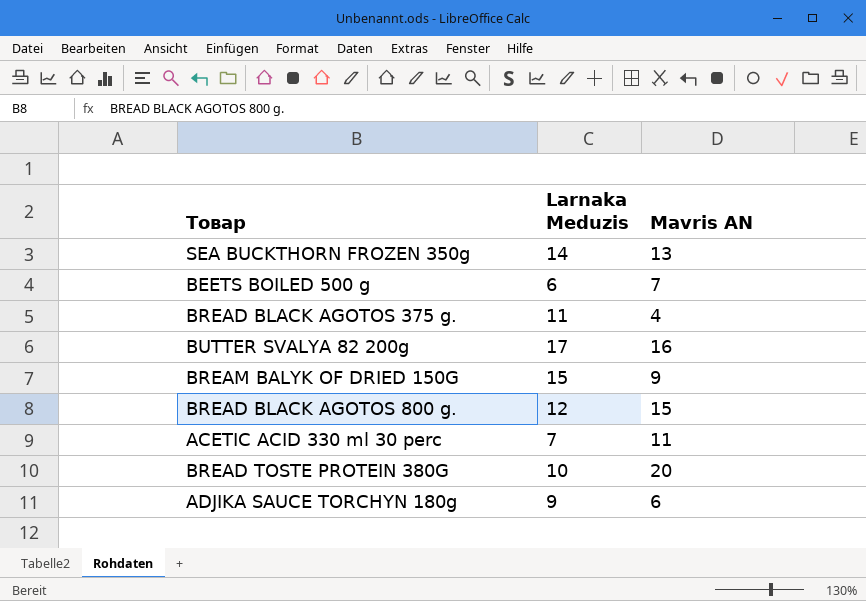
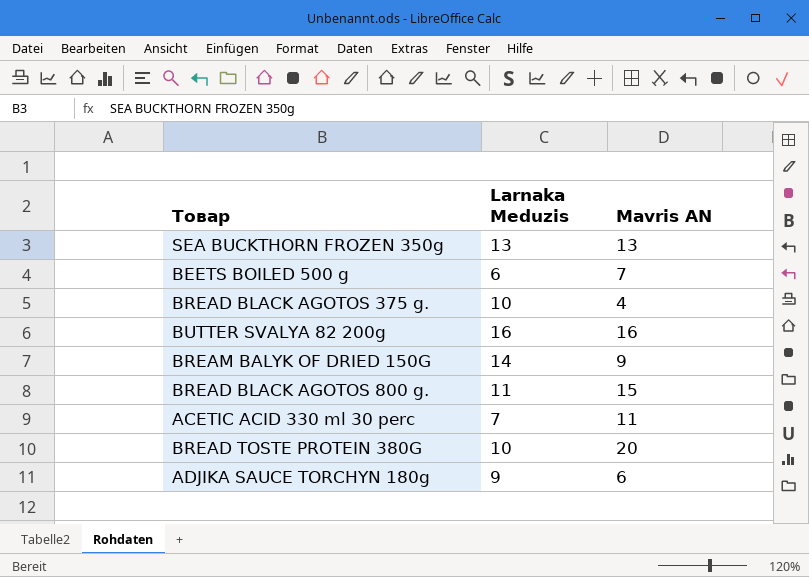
SEA BUCKTHORN FROZEN 350g | Larnaka Meduzis: 14 -> 13
BREAD BLACK AGOTOS 375 g. | Larnaka Meduzis: 11 -> 10
BUTTER SVALYA 82 200g | Larnaka Meduzis: 17 -> 16
BREAM BALYK OF DRIED 150G | Larnaka Meduzis: 15 -> 14
BREAD BLACK AGOTOS 800 g. | Larnaka Meduzis: 12 -> 11

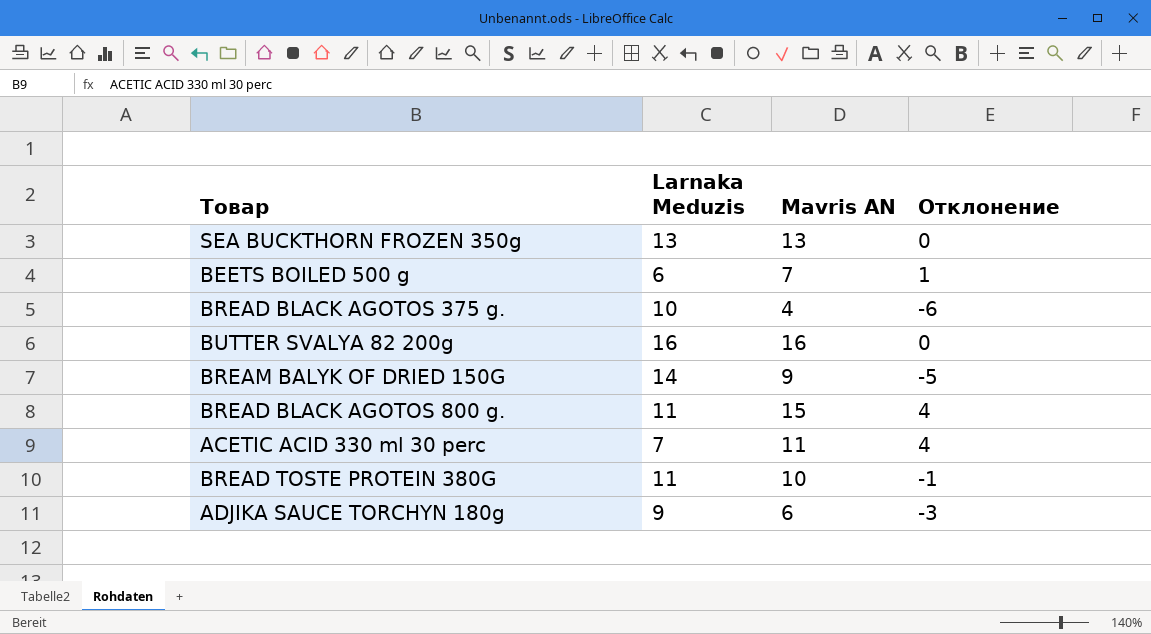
column Отклонение | formula: none -> [Mavris AN] - [Larnaka Meduzis]
BREAD TOSTE PROTEIN 380G | Larnaka Meduzis: 10 -> 11
BREAD TOSTE PROTEIN 380G | Mavris AN: 20 -> 10

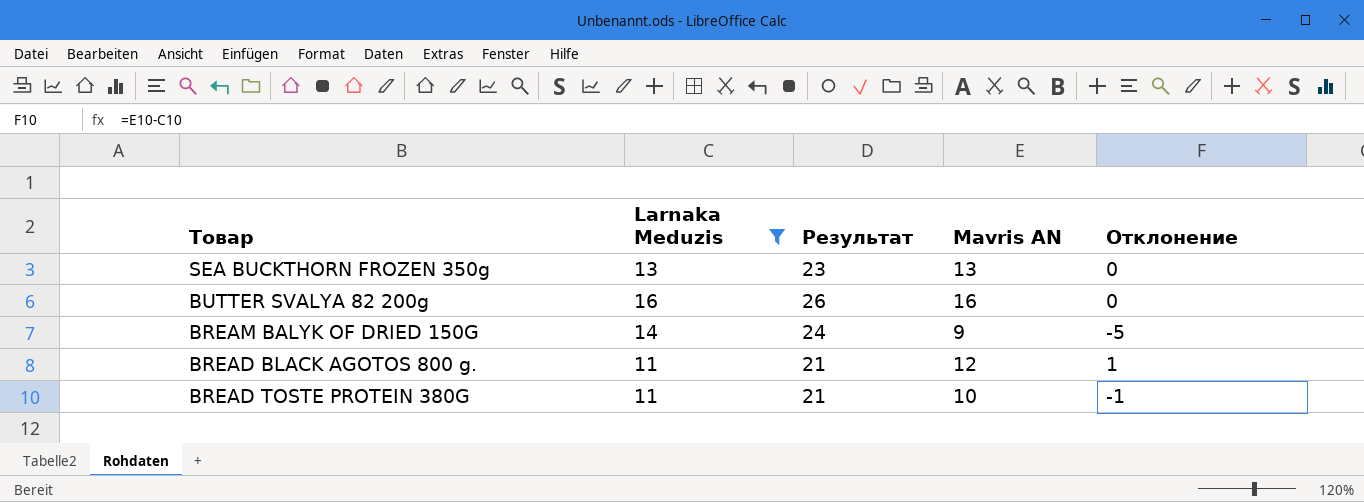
filter: none -> Larnaka Meduzis >= 11
column Результат | formula: none -> [Larnaka Meduzis] + 10
BREAD BLACK AGOTOS 800 g. | Mavris AN: 15 -> 12
BREAD BLACK AGOTOS 800 g. | Отклонение: 4 -> 1

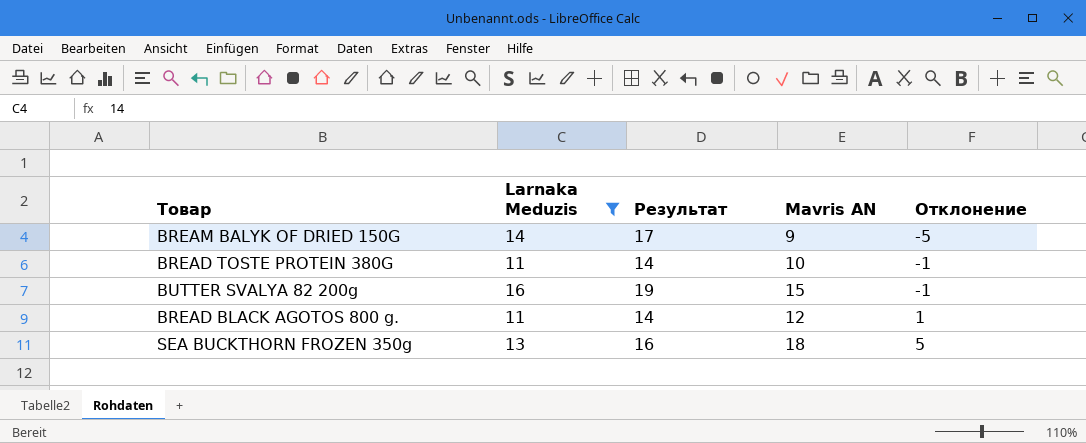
row order: none -> Отклонение ascending
column Результат | formula: [Larnaka Meduzis] + 10 -> [Larnaka Meduzis] + 3
BUTTER SVALYA 82 200g | Mavris AN: 16 -> 15
BUTTER SVALYA 82 200g | Отклонение: 0 -> -1
SEA BUCKTHORN FROZEN 350g | Mavris AN: 13 -> 18
SEA BUCKTHORN FROZEN 350g | Отклонение: 0 -> 5

